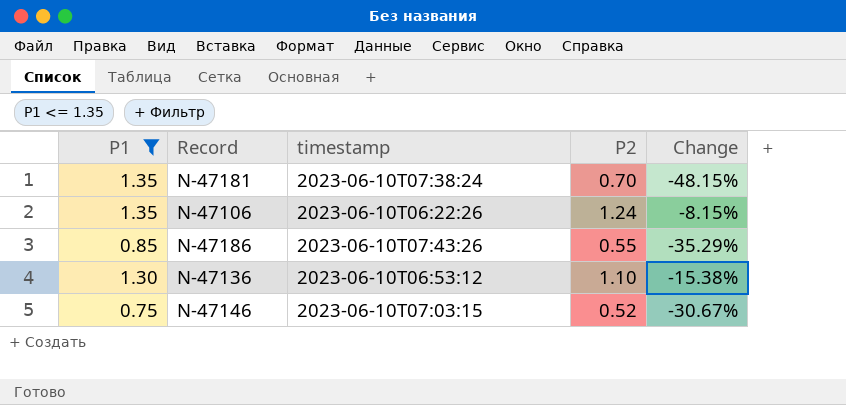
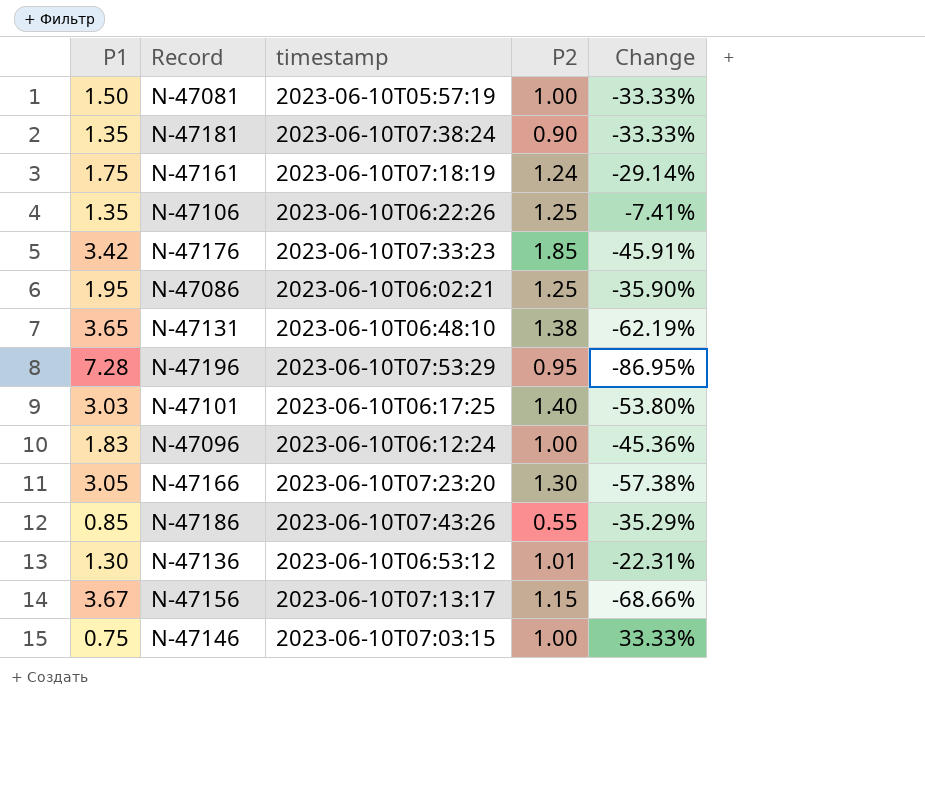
filter: P1 <= 1.35 -> none
N-47181 | P2: 0.70 -> 0.90
N-47181 | Change: -48.15% -> -33.33%
N-47106 | P2: 1.24 -> 1.25
N-47106 | Change: -8.15% -> -7.41%
N-47136 | P2: 1.10 -> 1.01
N-47136 | Change: -15.38% -> -22.31%
N-47146 | P2: 0.52 -> 1.00
N-47146 | Change: -30.67% -> 33.33%

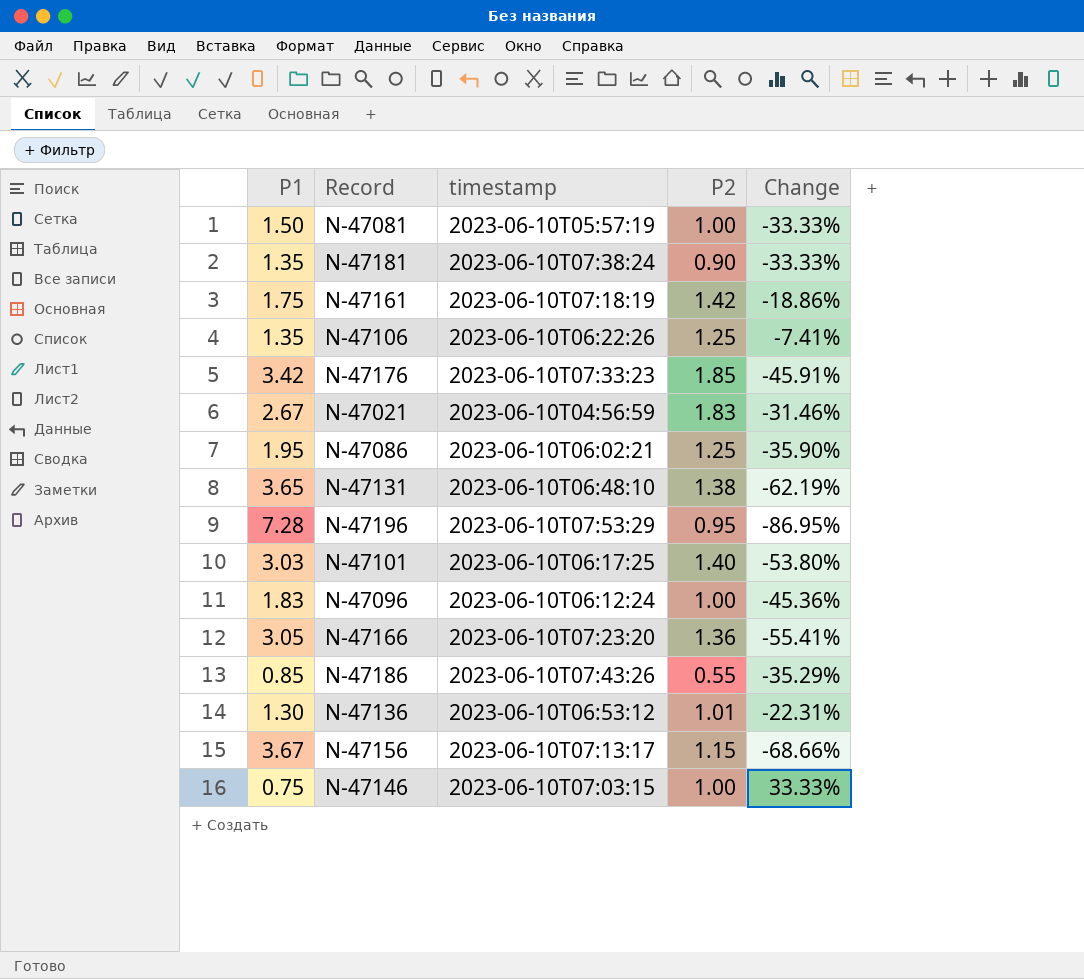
N-47161 | P2: 1.24 -> 1.42
N-47161 | Change: -29.14% -> -18.86%
row N-47021: none -> 2.67 | 2023-06-10T04:56:59 | 1.83 | -31.46%
N-47166 | P2: 1.30 -> 1.36
N-47166 | Change: -57.38% -> -55.41%

